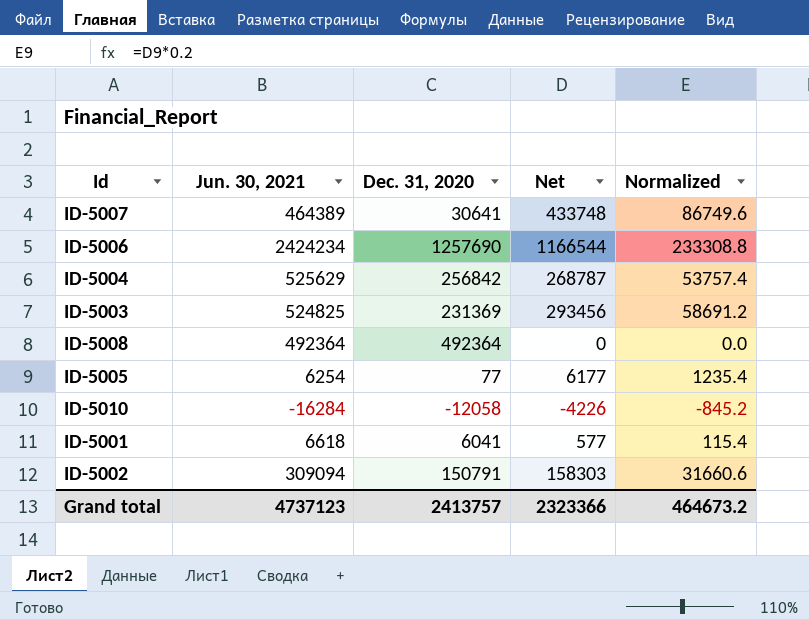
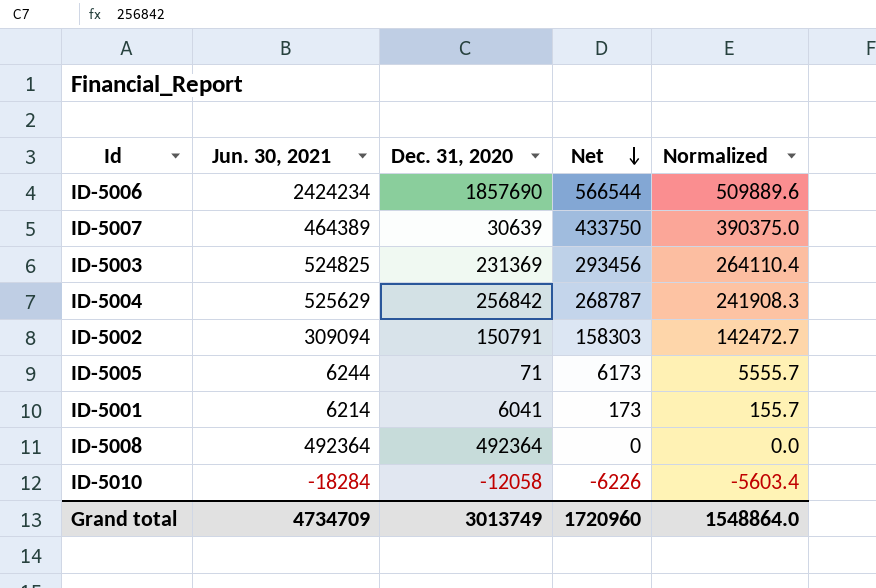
row order: none -> Net descending
column Normalized | formula: [Net] * 0.2 -> [Net] * 0.9
ID-5006 | Dec. 31, 2020: 1257690 -> 1857690
ID-5006 | Net: 1166544 -> 566544
ID-5007 | Dec. 31, 2020: 30641 -> 30639
ID-5007 | Net: 433748 -> 433750
ID-5005 | Jun. 30, 2021: 6254 -> 6244
ID-5005 | Dec. 31, 2020: 77 -> 71
ID-5005 | Net: 6177 -> 6173
ID-5001 | Jun. 30, 2021: 6618 -> 6214
ID-5001 | Net: 577 -> 173
ID-5010 | Jun. 30, 2021: -16284 -> -18284
ID-5010 | Net: -4226 -> -6226
Grand total | Jun. 30, 2021: 4737123 -> 4734709
Grand total | Dec. 31, 2020: 2413757 -> 3013749
Grand total | Net: 2323366 -> 1720960
Grand total | Normalized: 464673.2 -> 1548864.0

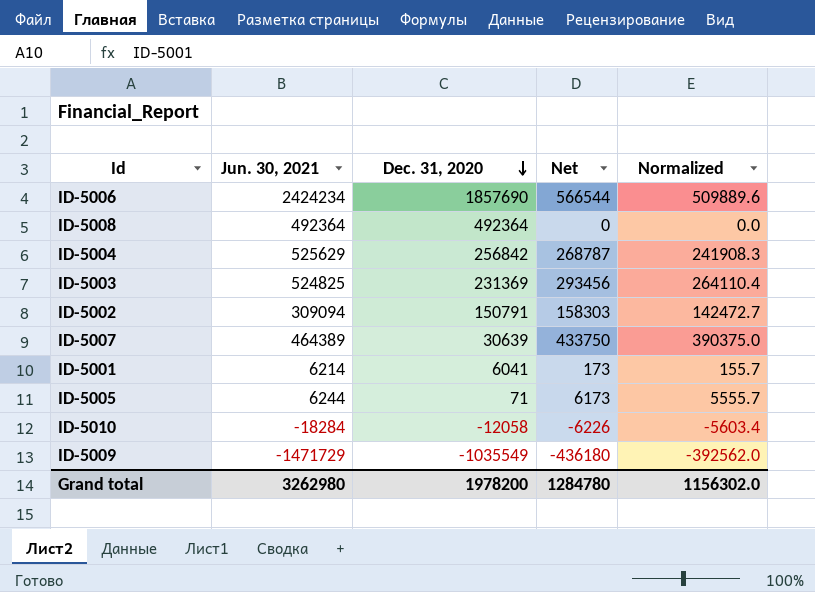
row order: Net descending -> Dec. 31, 2020 descending
row ID-5009: none -> -1471729 | -1035549 | -436180 | -392562.0
Grand total | Jun. 30, 2021: 4734709 -> 3262980
Grand total | Dec. 31, 2020: 3013749 -> 1978200
Grand total | Net: 1720960 -> 1284780
Grand total | Normalized: 1548864.0 -> 1156302.0

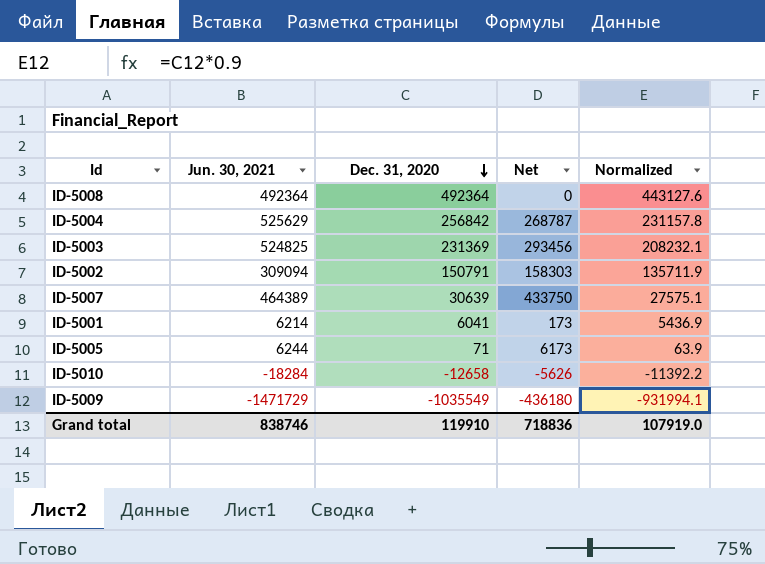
column Normalized | formula: [Net] * 0.9 -> [Dec. 31, 2020] * 0.9
row ID-5006: 2424234 | 1857690 | 566544 | 509889.6 -> none
ID-5010 | Dec. 31, 2020: -12058 -> -12658
ID-5010 | Net: -6226 -> -5626
Grand total | Jun. 30, 2021: 3262980 -> 838746
Grand total | Dec. 31, 2020: 1978200 -> 119910
Grand total | Net: 1284780 -> 718836
Grand total | Normalized: 1156302.0 -> 107919.0

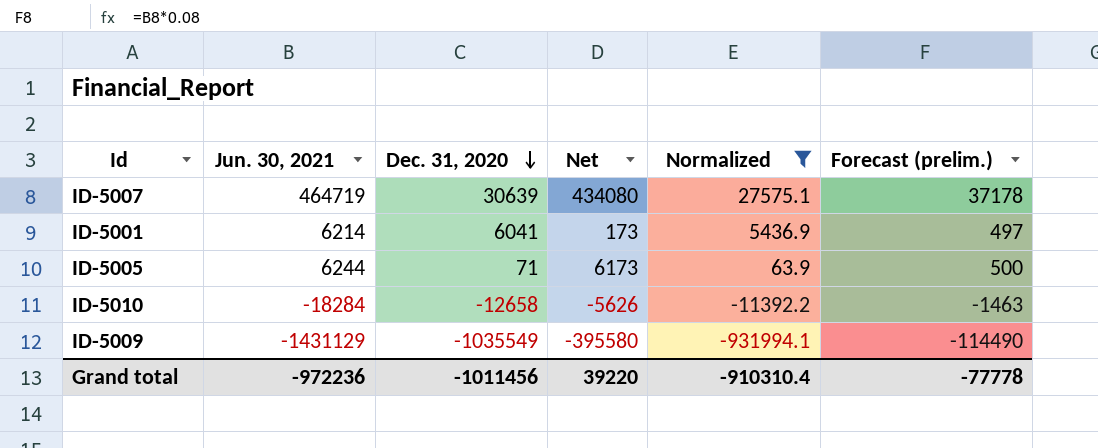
filter: none -> Normalized <= 27575.1
column Forecast (prelim.) | formula: none -> [Jun. 30, 2021] * 0.08
ID-5007 | Jun. 30, 2021: 464389 -> 464719
ID-5007 | Net: 433750 -> 434080
ID-5009 | Jun. 30, 2021: -1471729 -> -1431129
ID-5009 | Net: -436180 -> -395580
Grand total | Jun. 30, 2021: 838746 -> -972236
Grand total | Dec. 31, 2020: 119910 -> -1011456
Grand total | Net: 718836 -> 39220
Grand total | Normalized: 107919.0 -> -910310.4

